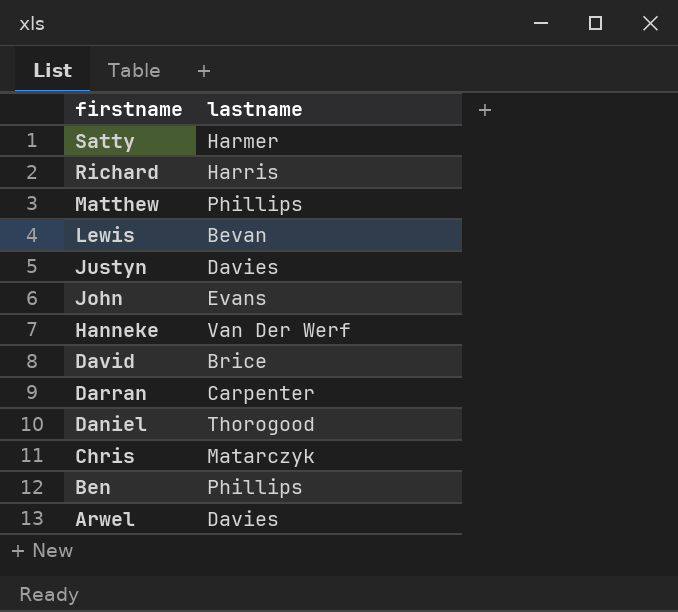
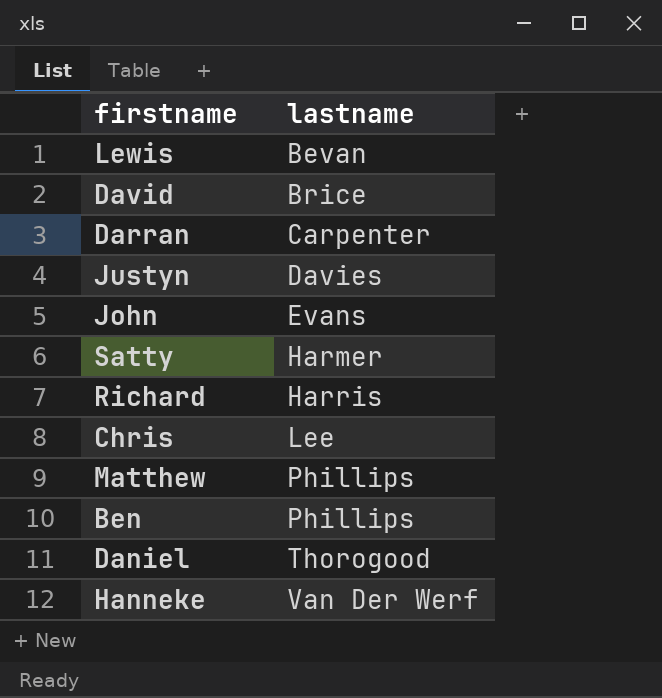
row order: firstname descending -> lastname ascending
row Arwel: Davies -> none
Chris | lastname: Matarczyk -> Lee

